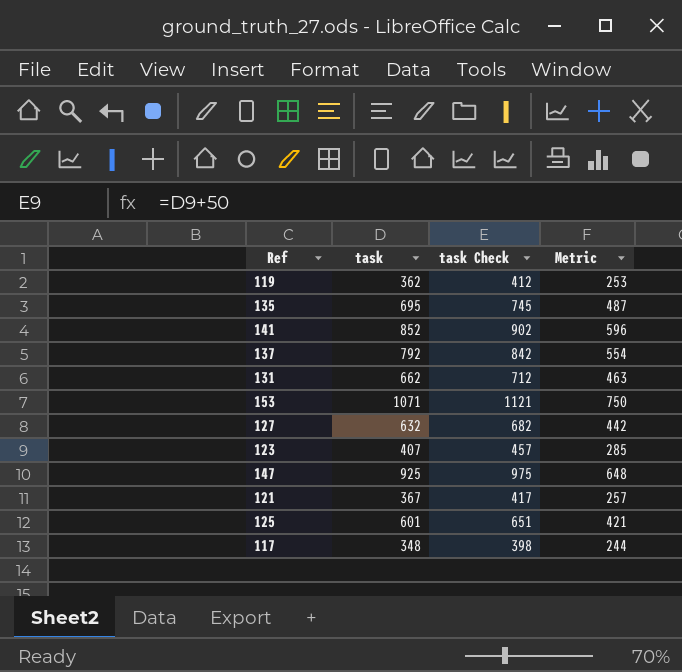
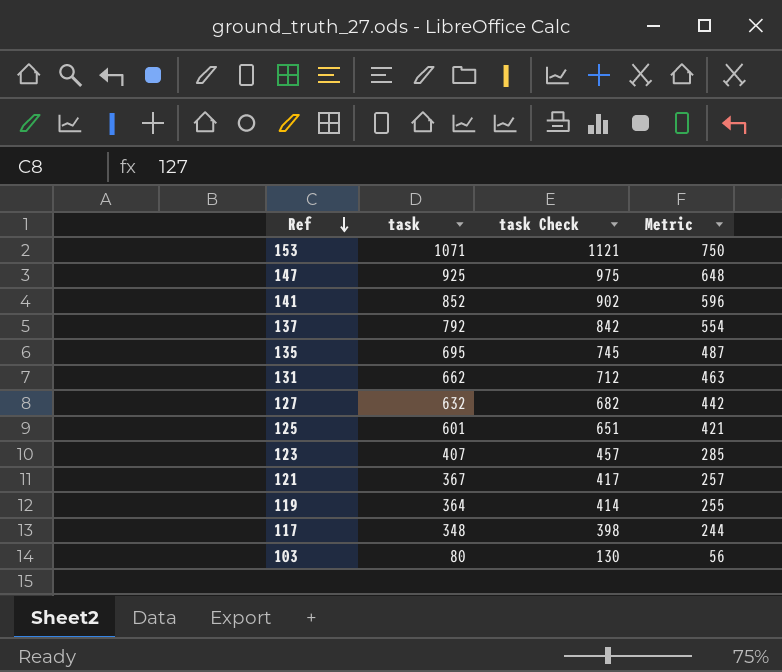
row order: none -> Ref descending
119 | task: 362 -> 364
119 | task Check: 412 -> 414
119 | Metric: 253 -> 255
row 103: none -> 80 | 130 | 56

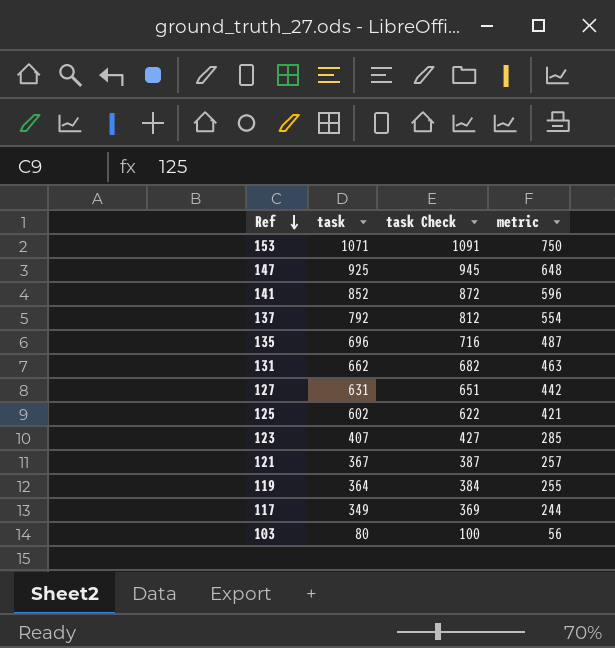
column task Check | formula: [task] + 50 -> [task] + 20
column name: Metric -> metric
135 | task: 695 -> 696
127 | task: 632 -> 631
125 | task: 601 -> 602
117 | task: 348 -> 349

